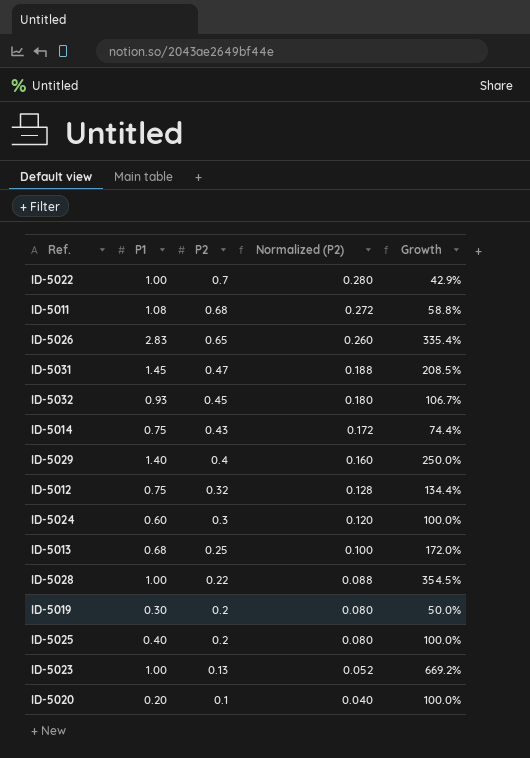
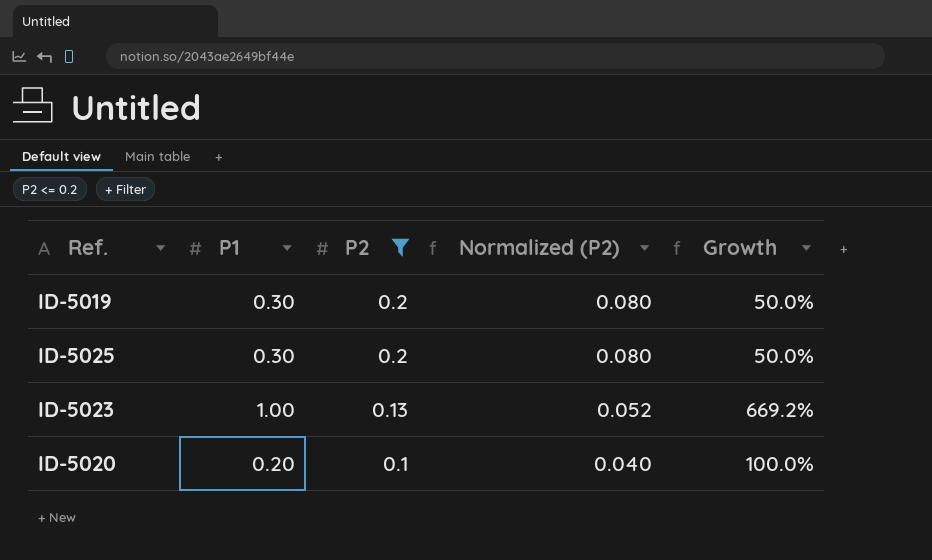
filter: none -> P2 <= 0.2
ID-5025 | P1: 0.40 -> 0.30
ID-5025 | Growth: 100.0% -> 50.0%

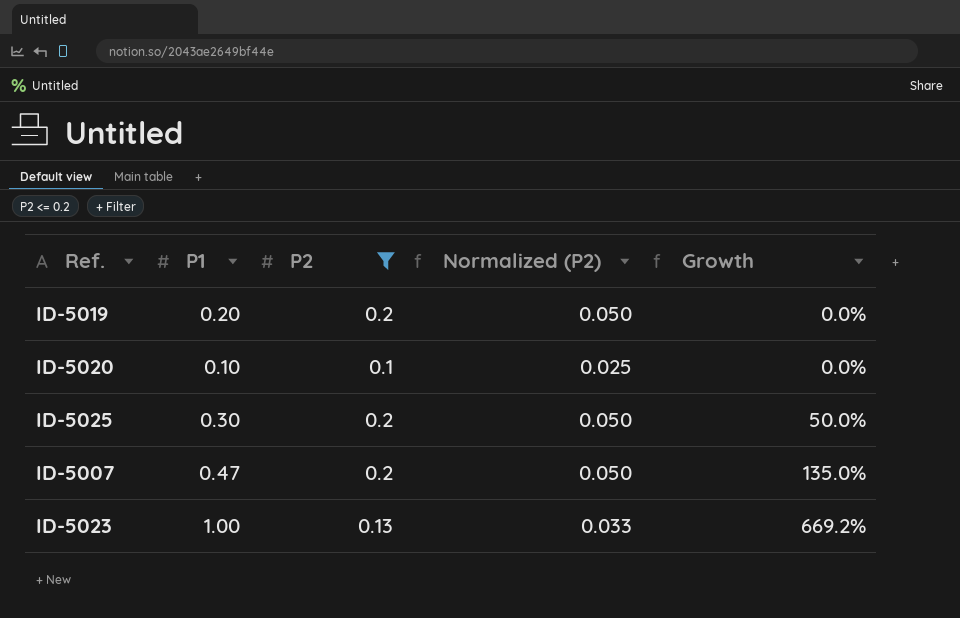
row order: P2 descending -> Growth ascending
column Normalized (P2) | formula: [P2] * 0.4 -> [P2] * 0.25
ID-5019 | P1: 0.30 -> 0.20
ID-5019 | Growth: 50.0% -> 0.0%
ID-5020 | P1: 0.20 -> 0.10
ID-5020 | Growth: 100.0% -> 0.0%
row ID-5007: none -> 0.47 | 0.2 | 0.050 | 135.0%

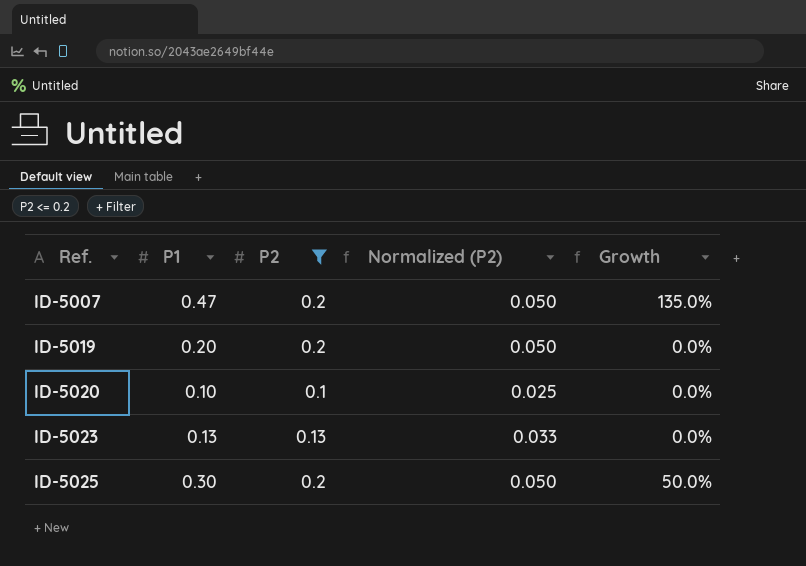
row order: Growth ascending -> Ref. ascending
ID-5023 | P1: 1.00 -> 0.13
ID-5023 | Growth: 669.2% -> 0.0%

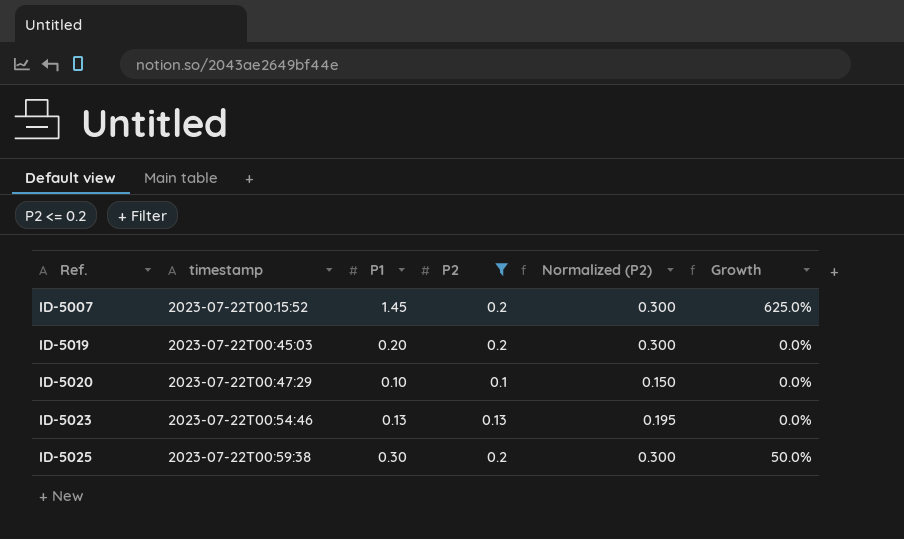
column timestamp | position: none -> 2
column Normalized (P2) | formula: [P2] * 0.25 -> [P2] * 1.5
ID-5007 | P1: 0.47 -> 1.45
ID-5007 | Growth: 135.0% -> 625.0%

